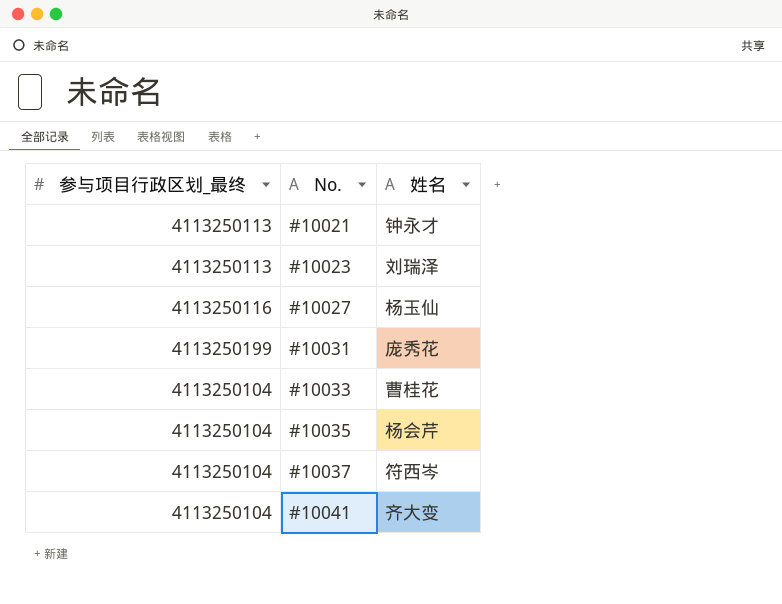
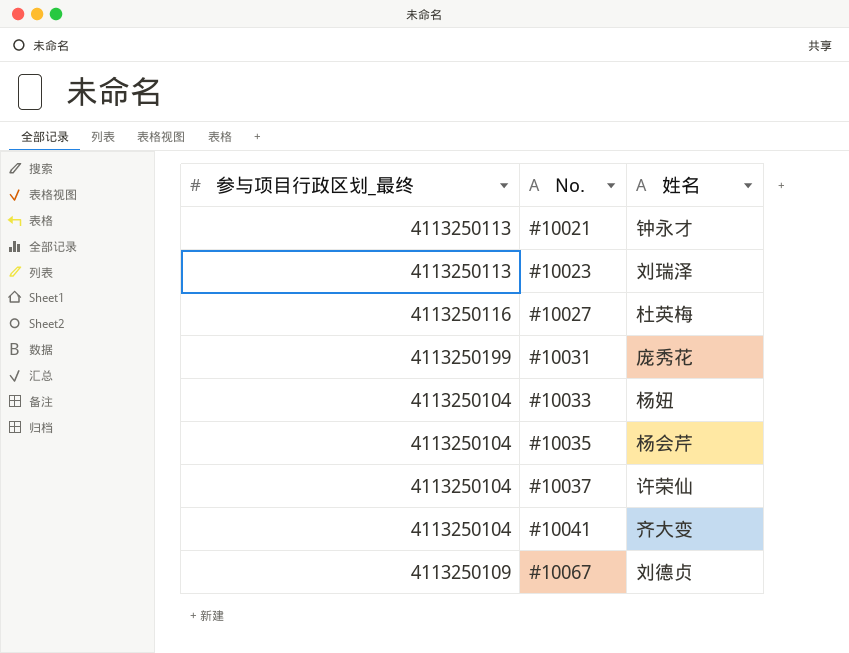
#10027 | 姓名: 杨玉仙 -> 杜英梅
#10033 | 姓名: 曹桂花 -> 杨妞
#10037 | 姓名: 符西岑 -> 许荣仙
row #10067: none -> 4113250109 | 刘德贞

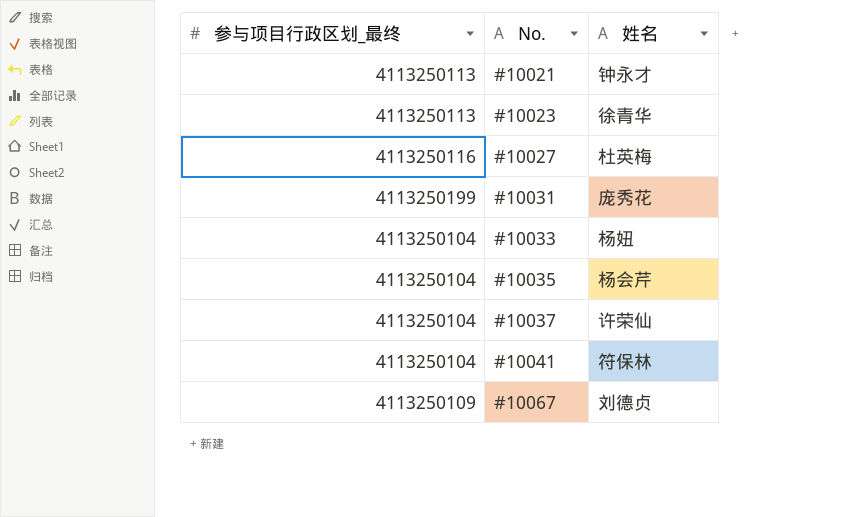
#10023 | 姓名: 刘瑞泽 -> 徐青华
#10041 | 姓名: 齐大变 -> 符保林

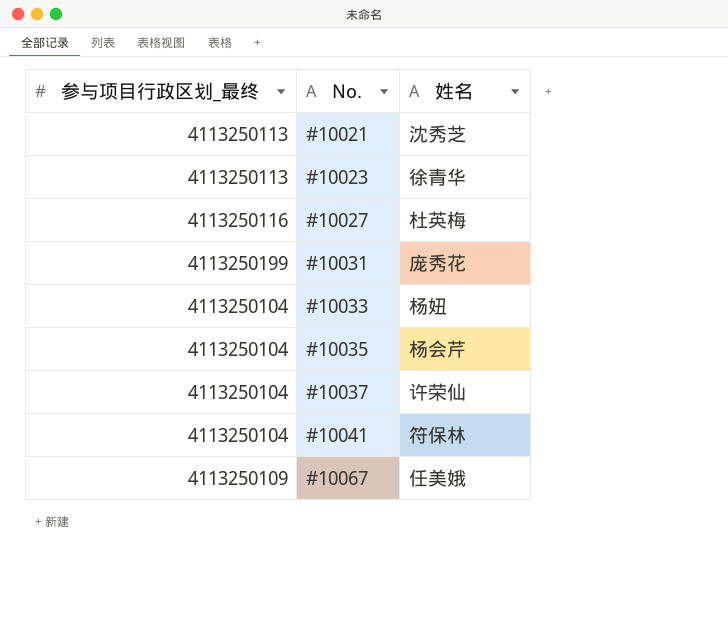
#10021 | 姓名: 钟永才 -> 沈秀芝
#10067 | 姓名: 刘德贞 -> 任美娥

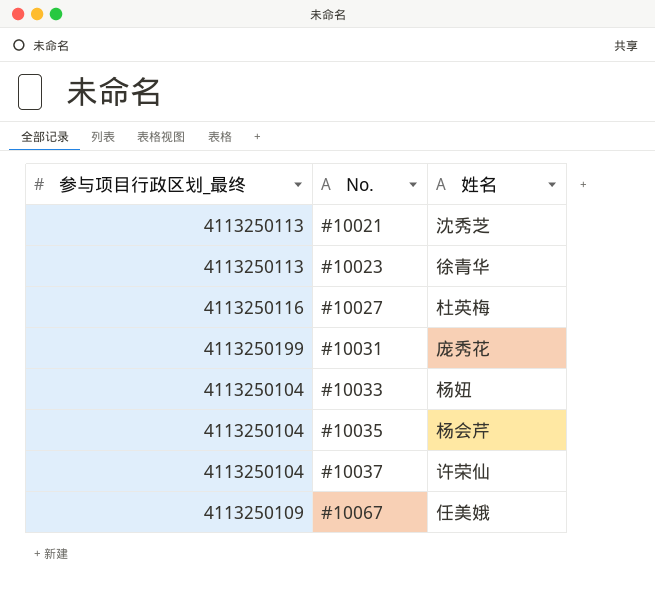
row #10041: 4113250104 | 符保林 -> none

